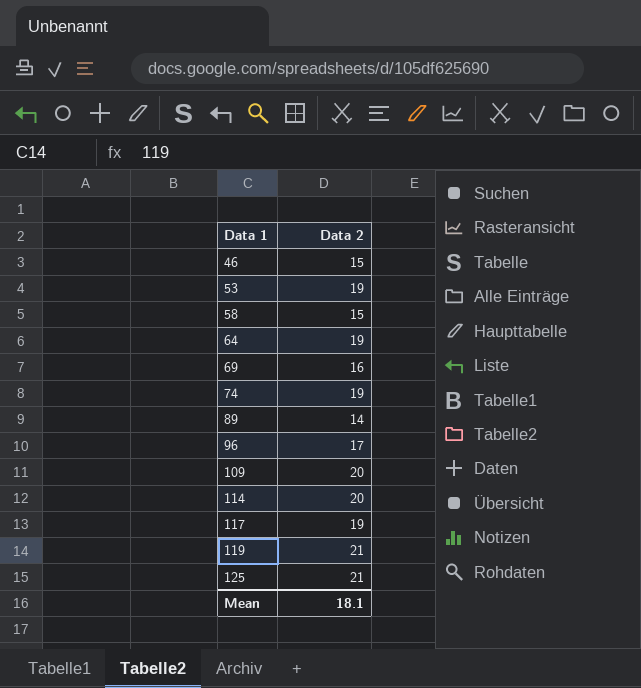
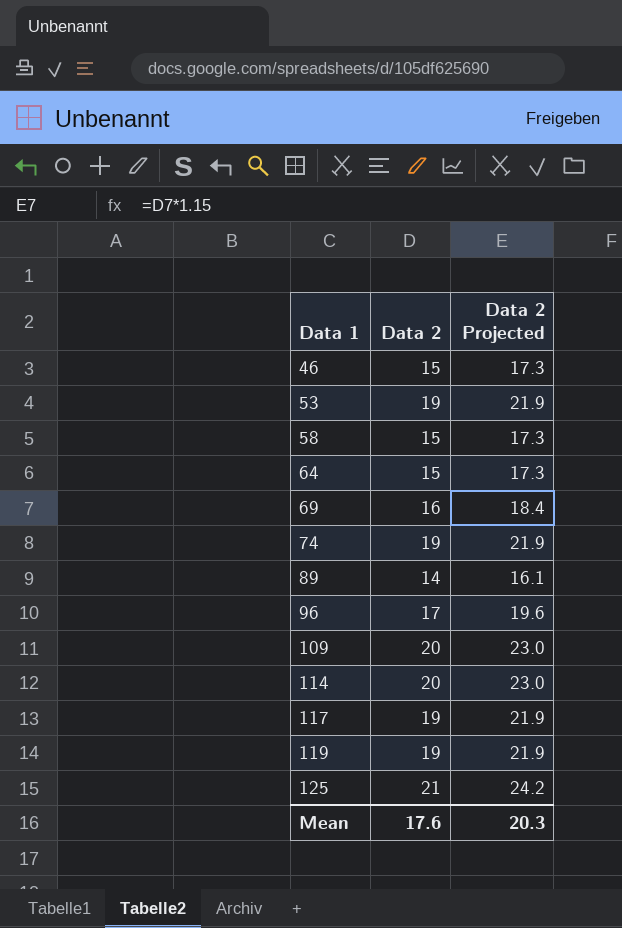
column Data 2 Projected | formula: none -> [Data 2] * 1.15
64 | Data 2: 19 -> 15
119 | Data 2: 21 -> 19
Mean | Data 2: 18.1 -> 17.6

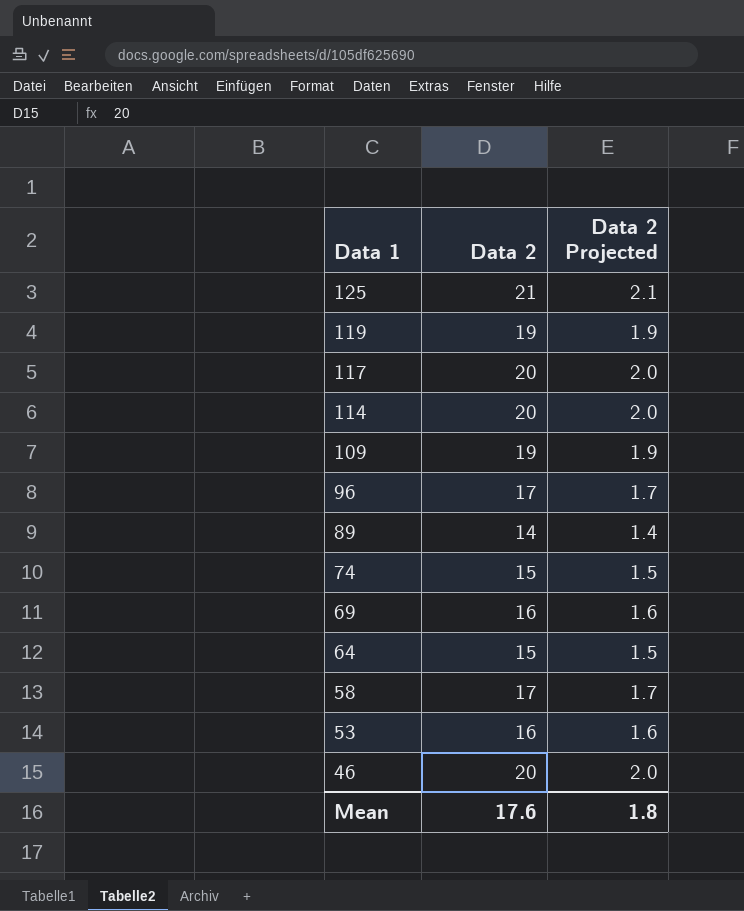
row order: Data 1 ascending -> Data 1 descending
column Data 2 Projected | formula: [Data 2] * 1.15 -> [Data 2] * 0.1
117 | Data 2: 19 -> 20
109 | Data 2: 20 -> 19
74 | Data 2: 19 -> 15
58 | Data 2: 15 -> 17
53 | Data 2: 19 -> 16
46 | Data 2: 15 -> 20
Mean | Data 2 Projected: 20.3 -> 1.8

